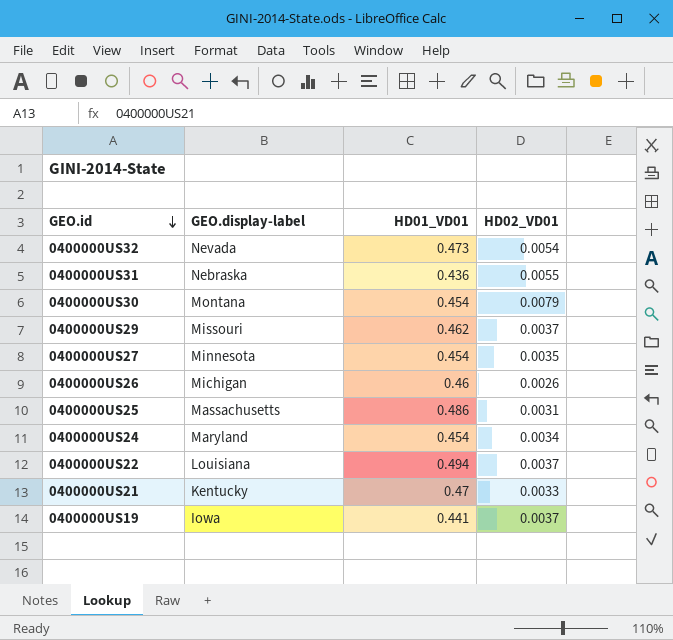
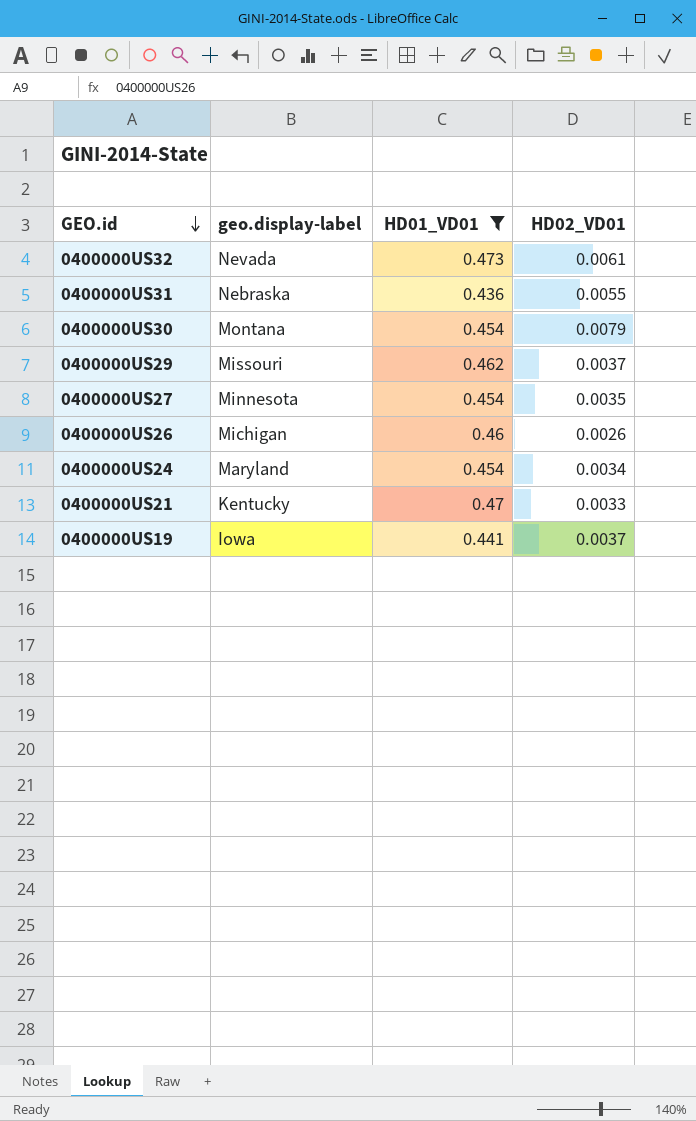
filter: none -> HD01_VD01 <= 0.473
column name: GEO.display-label -> geo.display-label
0400000US32 | HD02_VD01: 0.0054 -> 0.0061

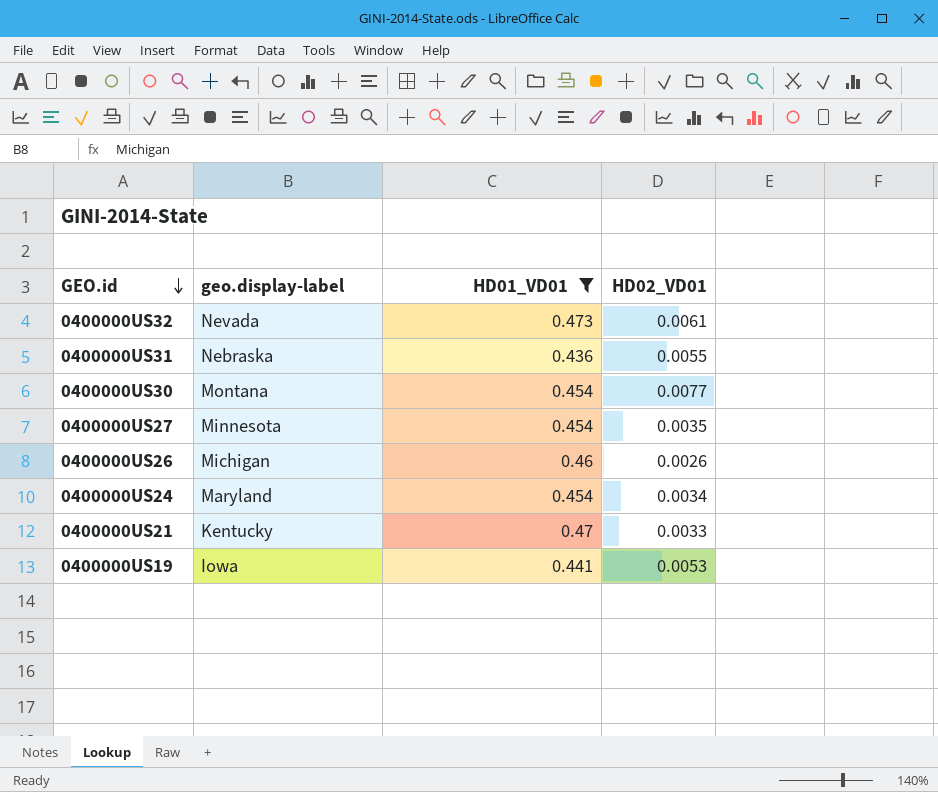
row 0400000US29: Missouri | 0.462 | 0.0037 -> none
0400000US30 | HD02_VD01: 0.0079 -> 0.0077
0400000US19 | HD02_VD01: 0.0037 -> 0.0053

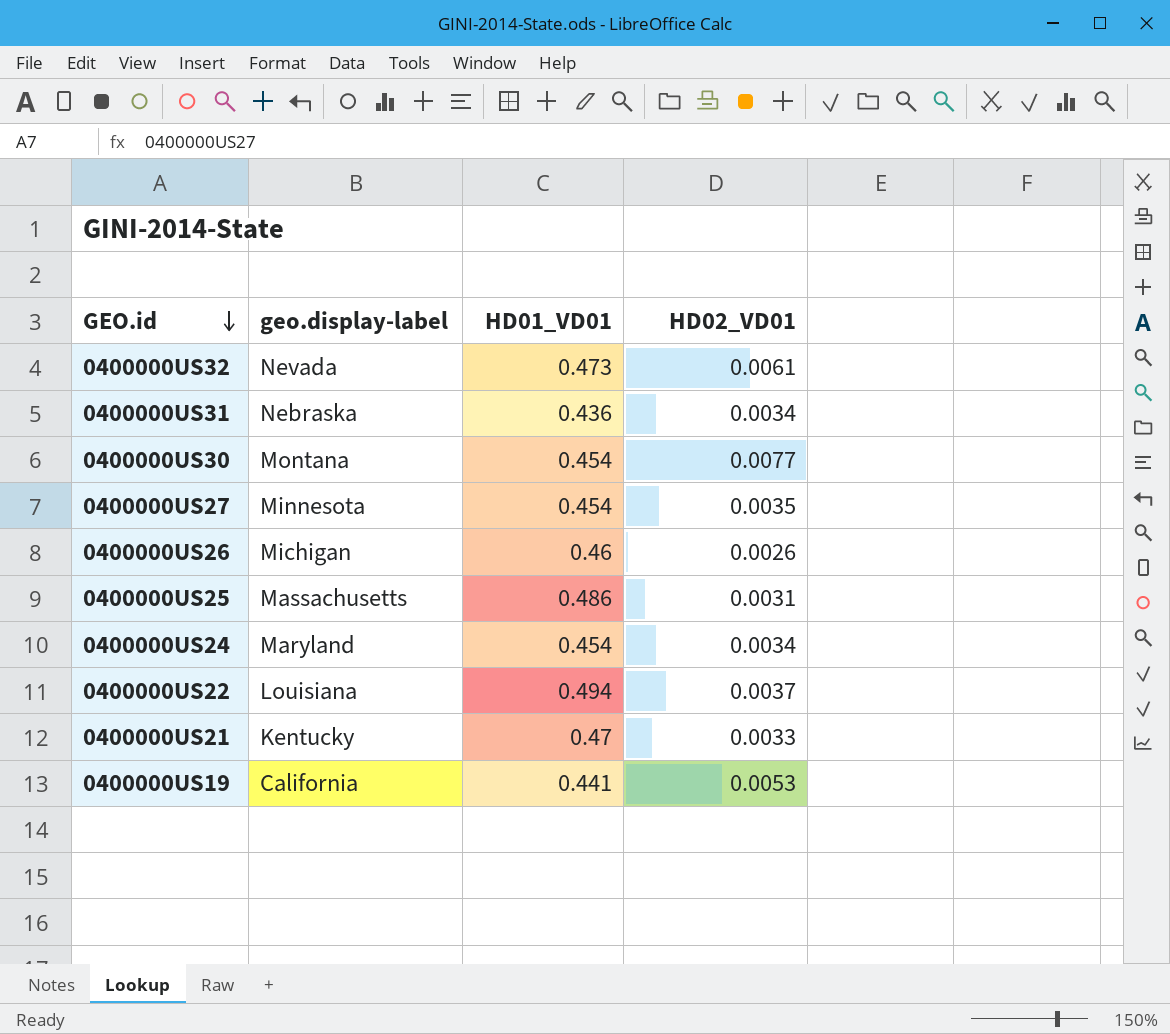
filter: HD01_VD01 <= 0.473 -> none
0400000US31 | HD02_VD01: 0.0055 -> 0.0034
0400000US19 | geo.display-label: Iowa -> California

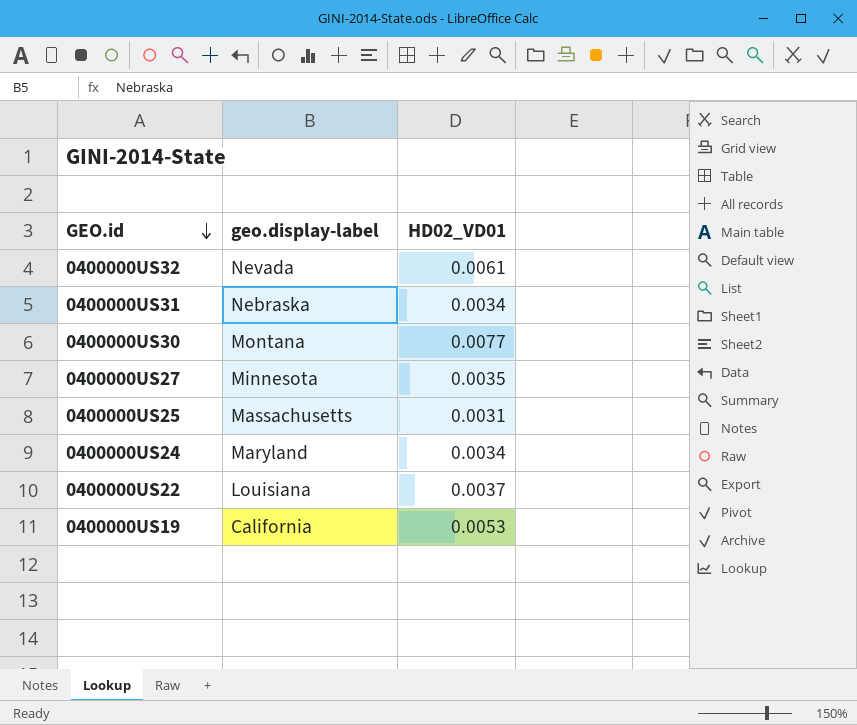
column HD01_VD01 | position: 3 -> none
row 0400000US26: Michigan | 0.46 | 0.0026 -> none
row 0400000US21: Kentucky | 0.47 | 0.0033 -> none

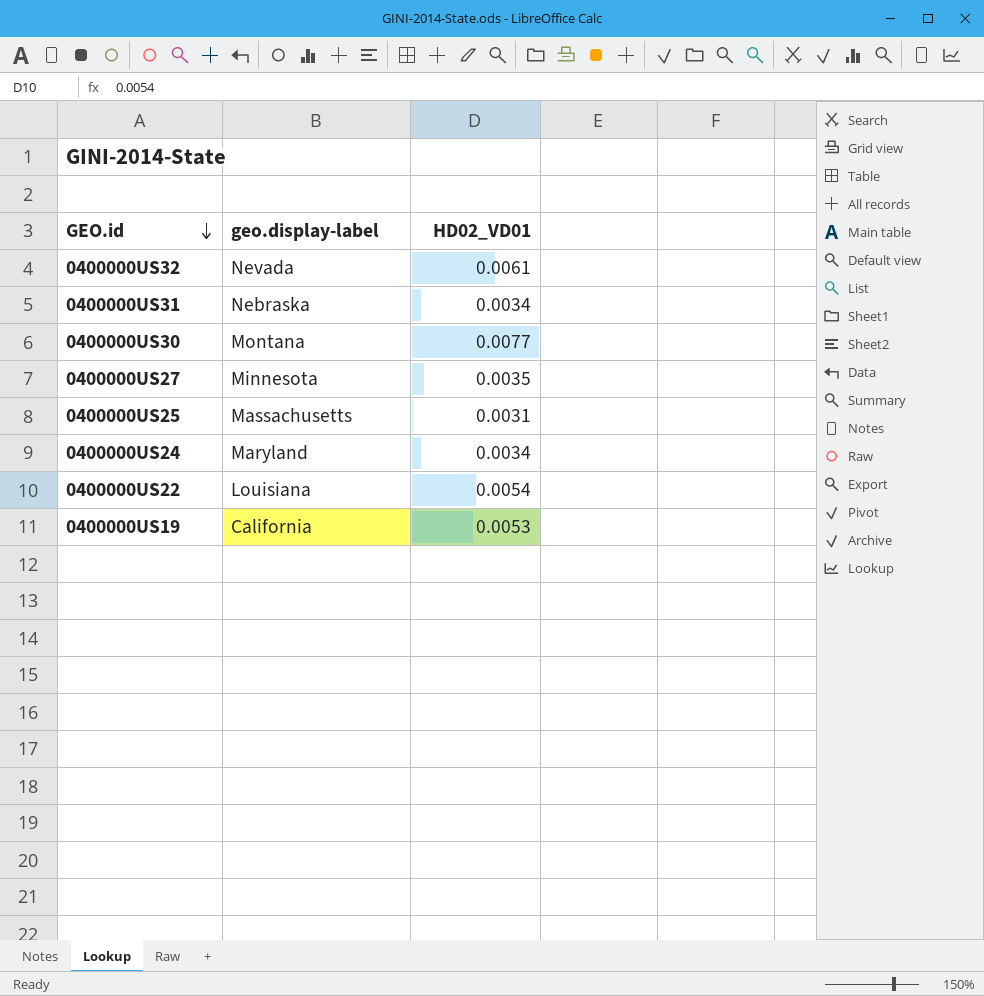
0400000US22 | HD02_VD01: 0.0037 -> 0.0054

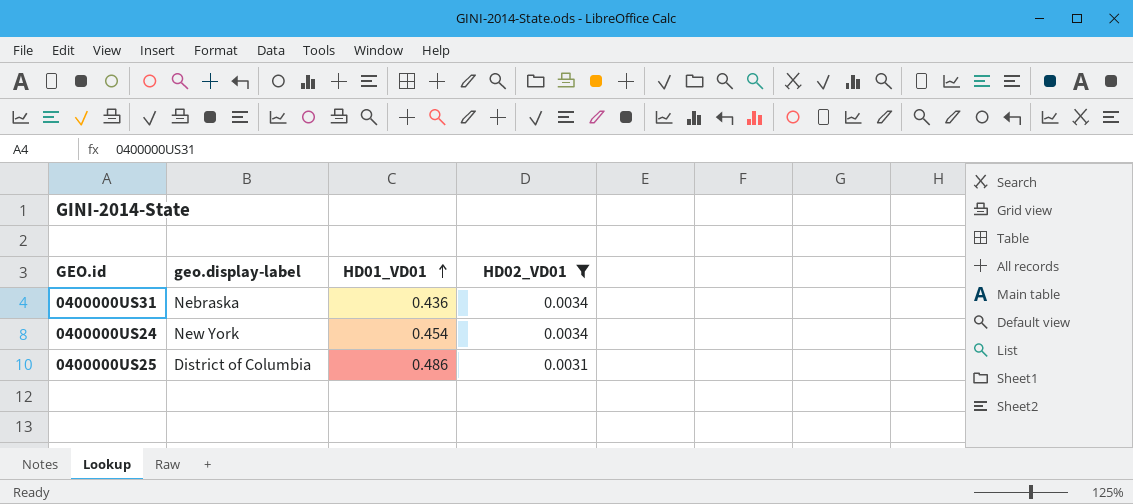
filter: none -> HD02_VD01 <= 0.0034
row order: GEO.id descending -> HD01_VD01 ascending
column HD01_VD01 | position: none -> 3
0400000US24 | geo.display-label: Maryland -> New York
0400000US25 | geo.display-label: Massachusetts -> District of Columbia

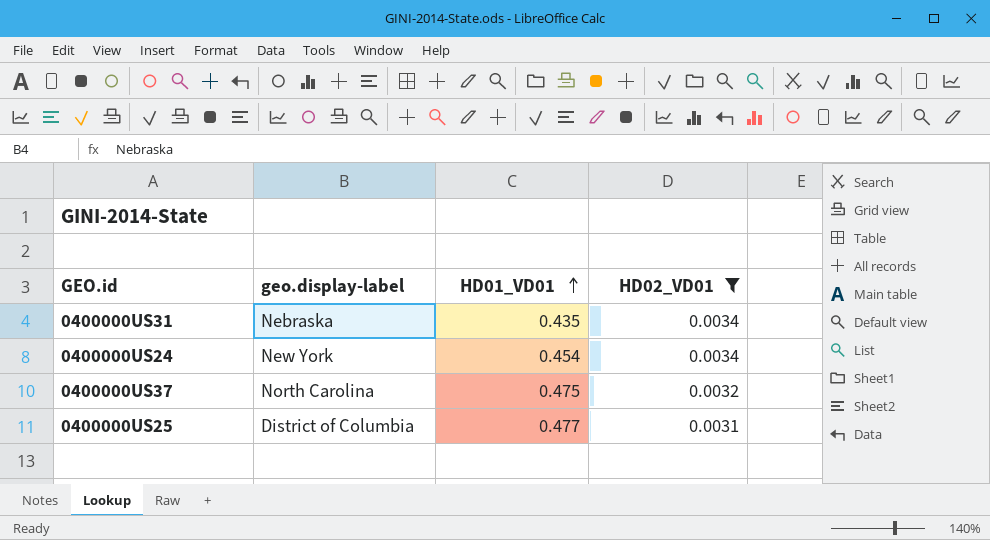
0400000US31 | HD01_VD01: 0.436 -> 0.435
row 0400000US37: none -> North Carolina | 0.475 | 0.0032
0400000US25 | HD01_VD01: 0.486 -> 0.477

